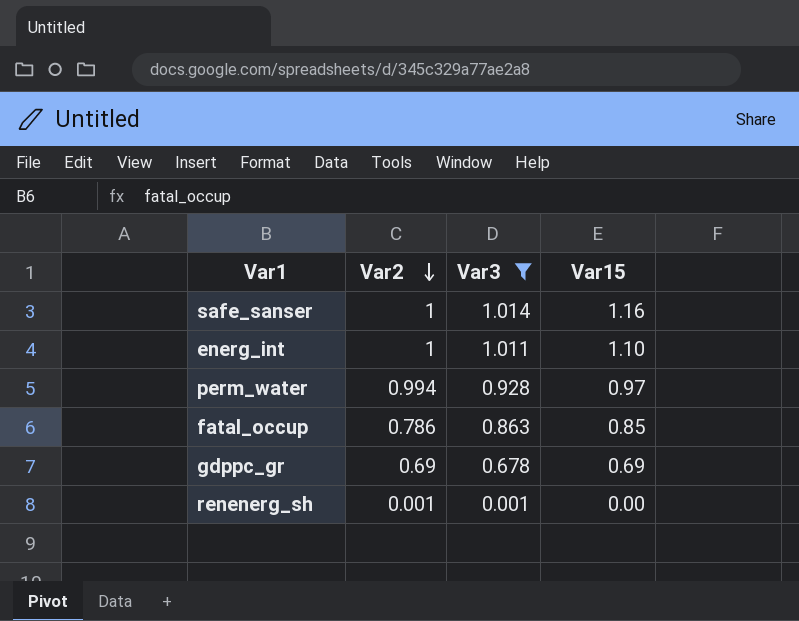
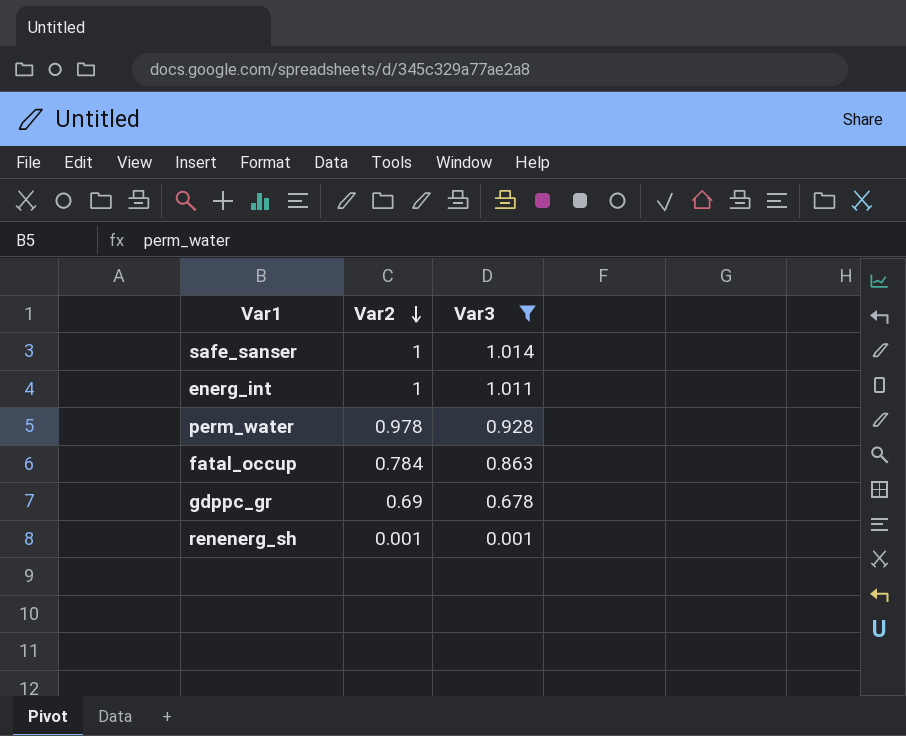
column Var15 | position: 4 -> none
perm_water | Var2: 0.994 -> 0.978
fatal_occup | Var2: 0.786 -> 0.784

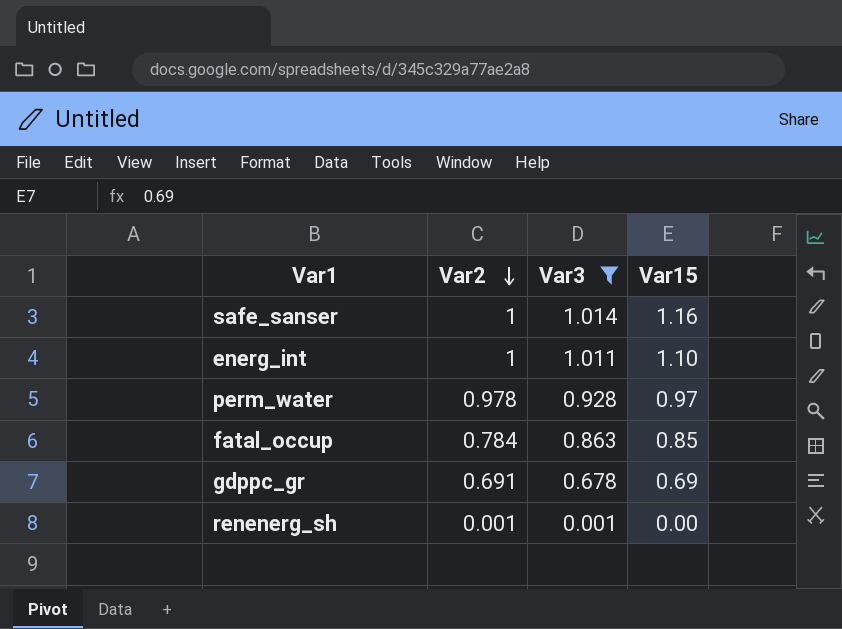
column Var15 | position: none -> 4
gdppc_gr | Var2: 0.69 -> 0.691

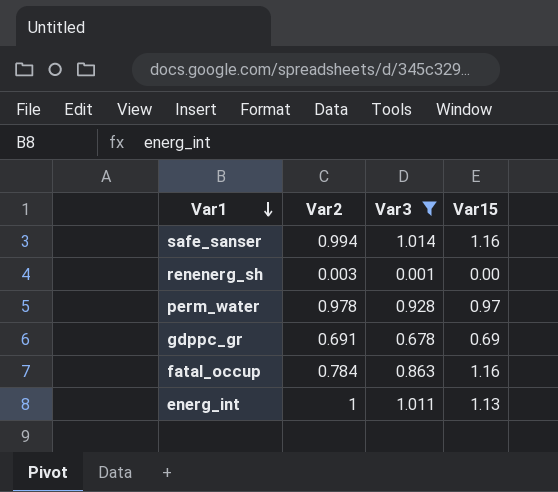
row order: Var2 descending -> Var1 descending
safe_sanser | Var2: 1 -> 0.994
renenerg_sh | Var2: 0.001 -> 0.003
fatal_occup | Var15: 0.85 -> 1.16
energ_int | Var15: 1.10 -> 1.13

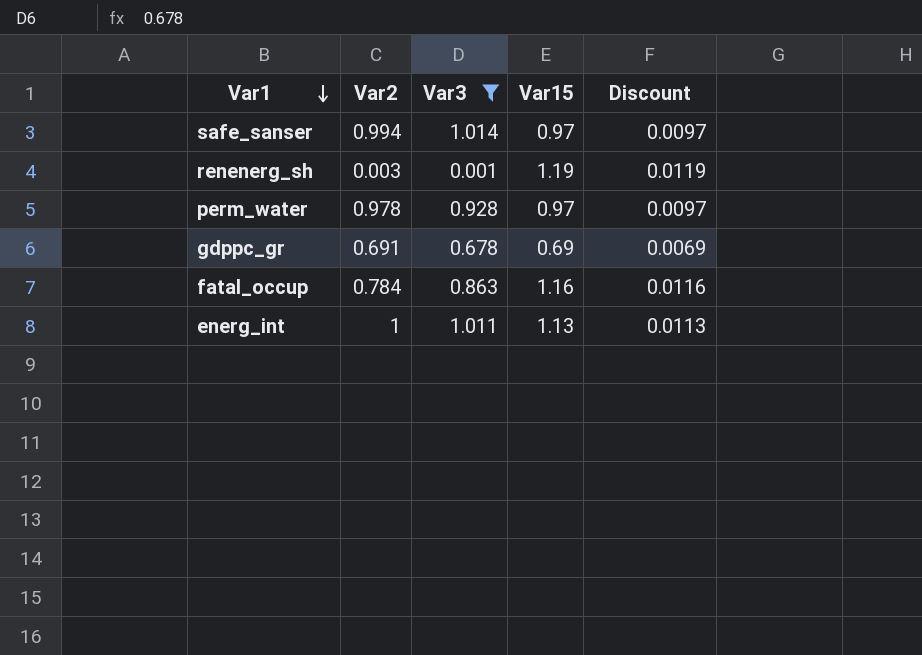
column Discount | formula: none -> [Var15] * 0.01
safe_sanser | Var15: 1.16 -> 0.97
renenerg_sh | Var15: 0.00 -> 1.19

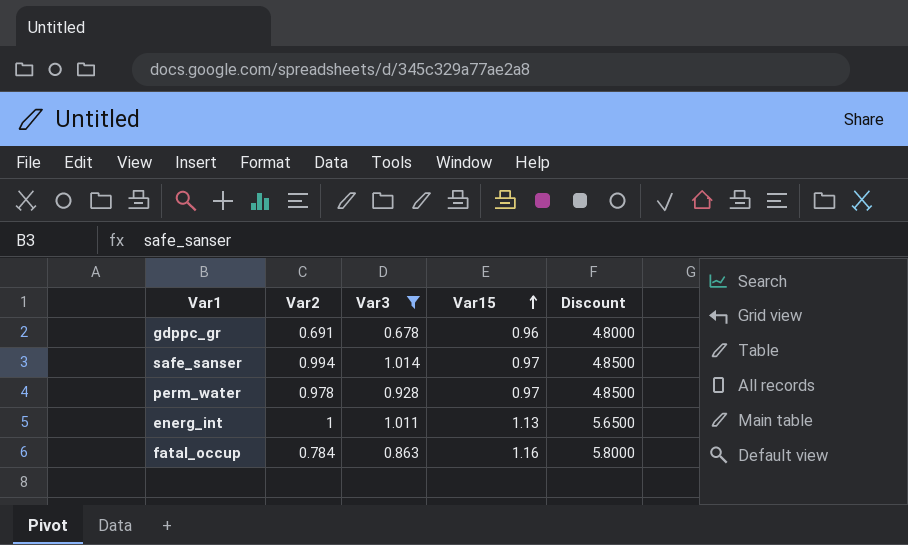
row order: Var1 descending -> Var15 ascending
column Discount | formula: [Var15] * 0.01 -> [Var15] * 5
row renenerg_sh: 0.003 | 0.001 | 1.19 | 0.0119 -> none
gdppc_gr | Var15: 0.69 -> 0.96

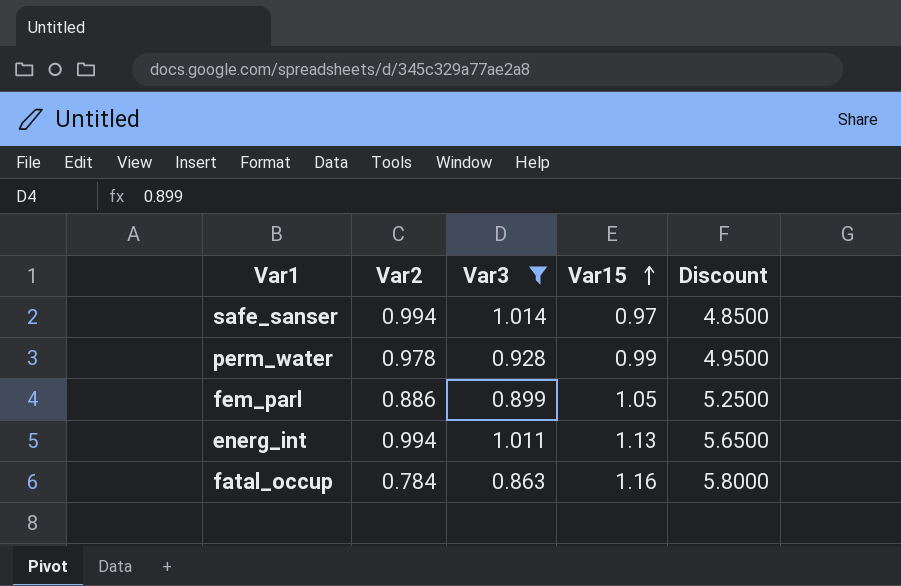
row gdppc_gr: 0.691 | 0.678 | 0.96 | 4.8000 -> none
perm_water | Var15: 0.97 -> 0.99
perm_water | Discount: 4.8500 -> 4.9500
row fem_parl: none -> 0.886 | 0.899 | 1.05 | 5.2500
energ_int | Var2: 1 -> 0.994

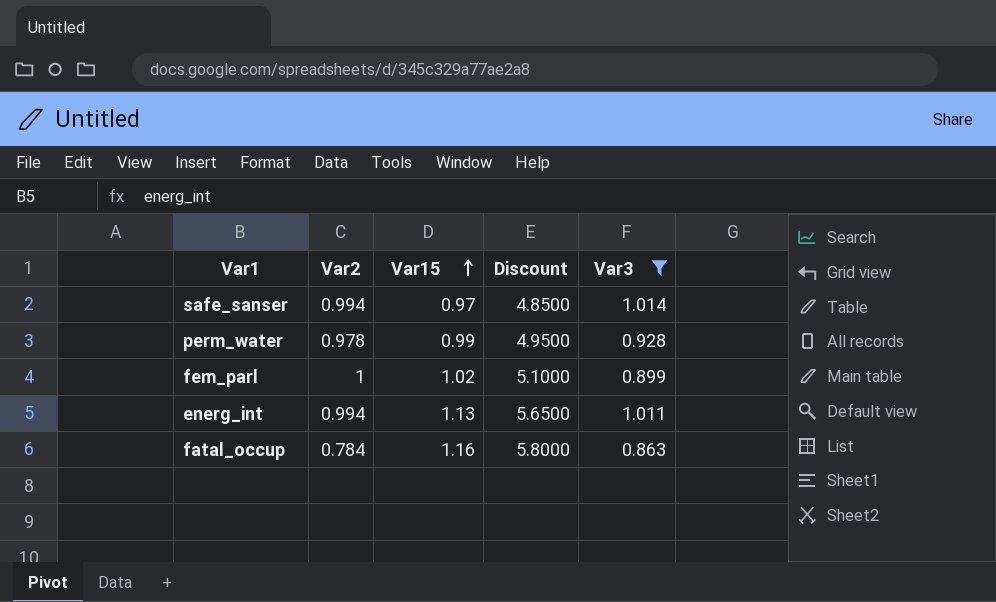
column Var3 | position: 3 -> 5
fem_parl | Var2: 0.886 -> 1
fem_parl | Var15: 1.05 -> 1.02
fem_parl | Discount: 5.2500 -> 5.1000

